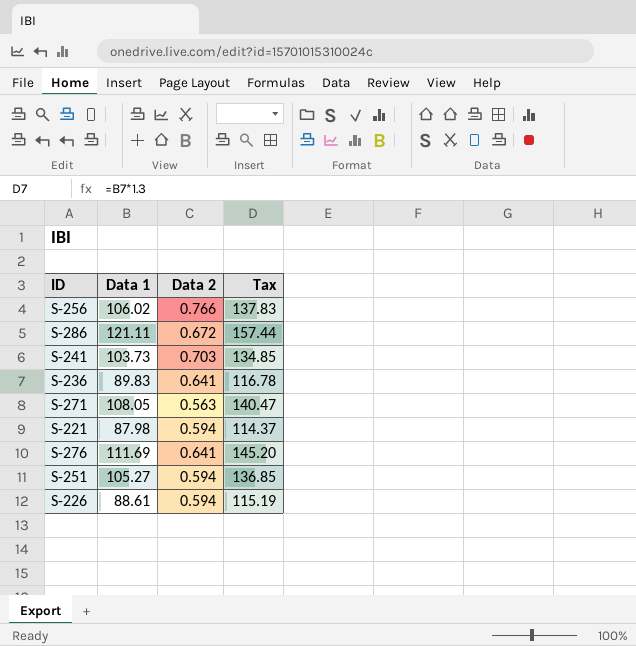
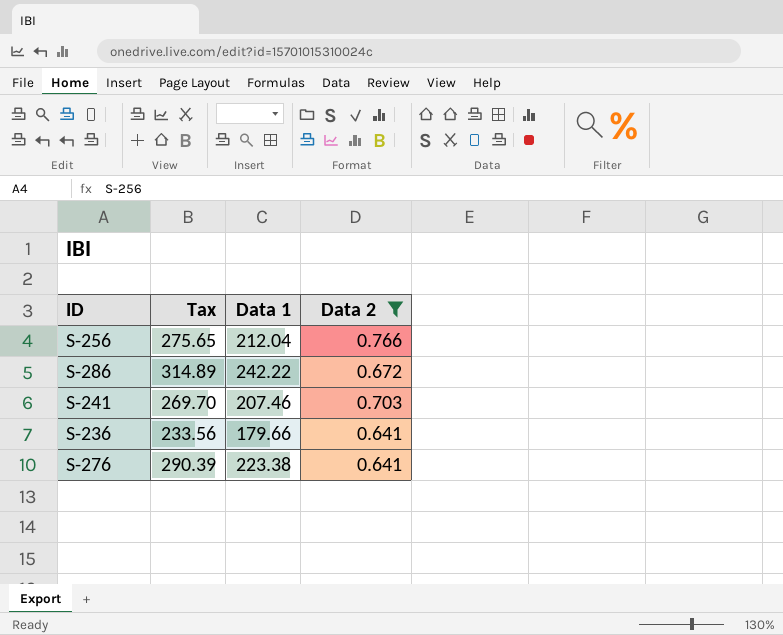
filter: none -> Data 2 >= 0.641
column Tax | position: 4 -> 2
S-256 | Tax: 137.83 -> 275.65
S-256 | Data 1: 106.02 -> 212.04
S-286 | Tax: 157.44 -> 314.89
S-286 | Data 1: 121.11 -> 242.22
S-241 | Tax: 134.85 -> 269.70
S-241 | Data 1: 103.73 -> 207.46
S-236 | Tax: 116.78 -> 233.56
S-236 | Data 1: 89.83 -> 179.66
S-276 | Tax: 145.20 -> 290.39
S-276 | Data 1: 111.69 -> 223.38

